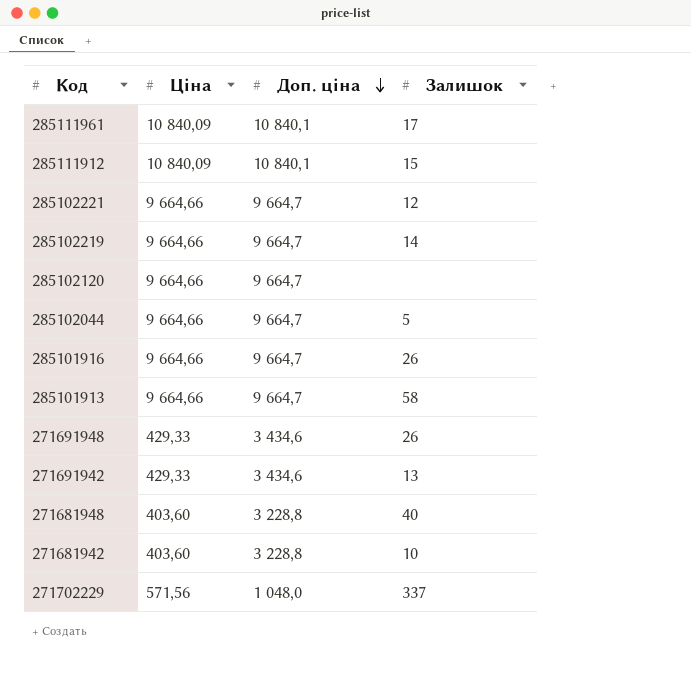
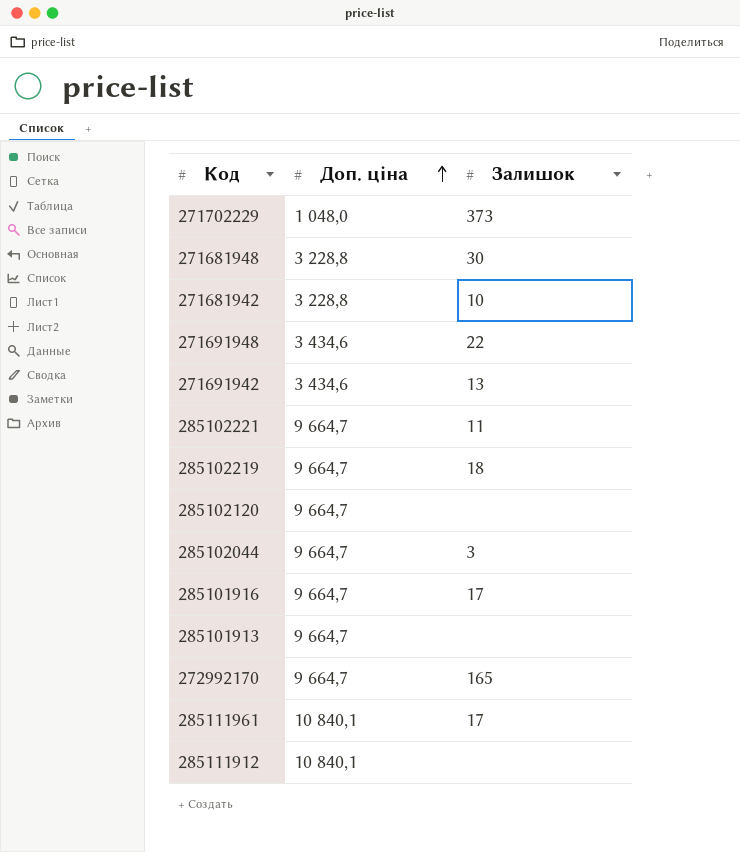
row order: Доп. ціна descending -> Доп. ціна ascending
column Ціна | position: 2 -> none
271702229 | Залишок: 337 -> 373
271681948 | Залишок: 40 -> 30
271691948 | Залишок: 26 -> 22
285102221 | Залишок: 12 -> 11
285102219 | Залишок: 14 -> 18
285102044 | Залишок: 5 -> 3
285101916 | Залишок: 26 -> 17
285101913 | Залишок: 58 -> none
row 272992170: none -> 9 664,7 | 165
285111912 | Залишок: 15 -> none

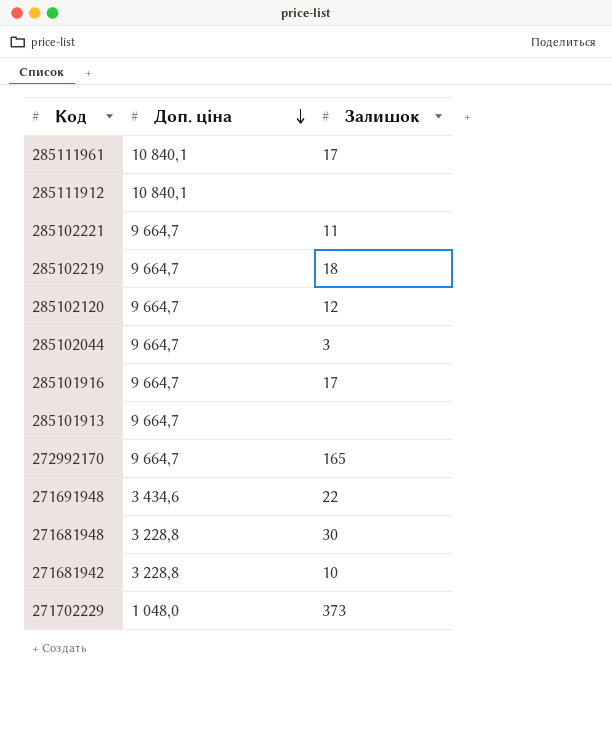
row order: Доп. ціна ascending -> Доп. ціна descending
row 271691942: 3 434,6 | 13 -> none
285102120 | Залишок: none -> 12

